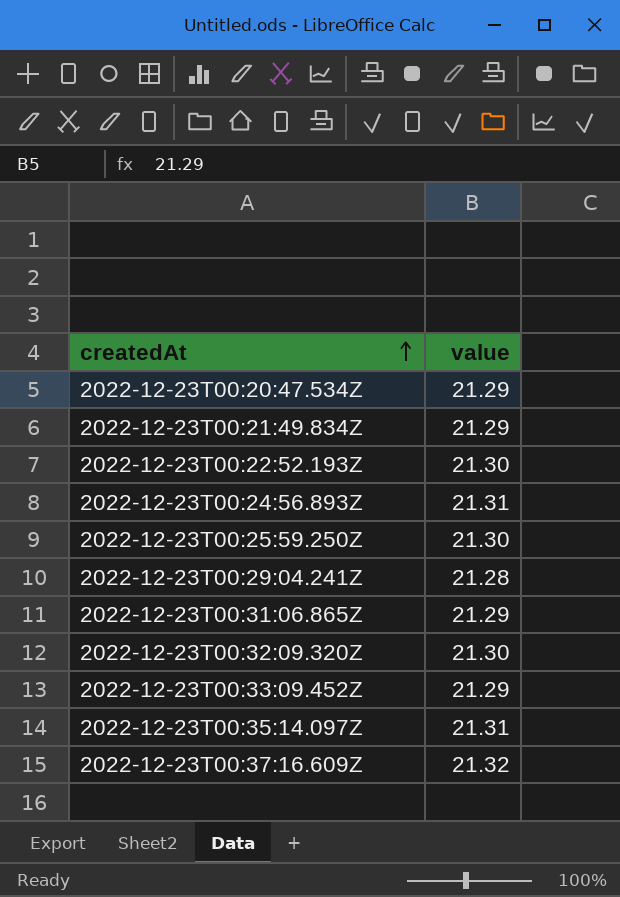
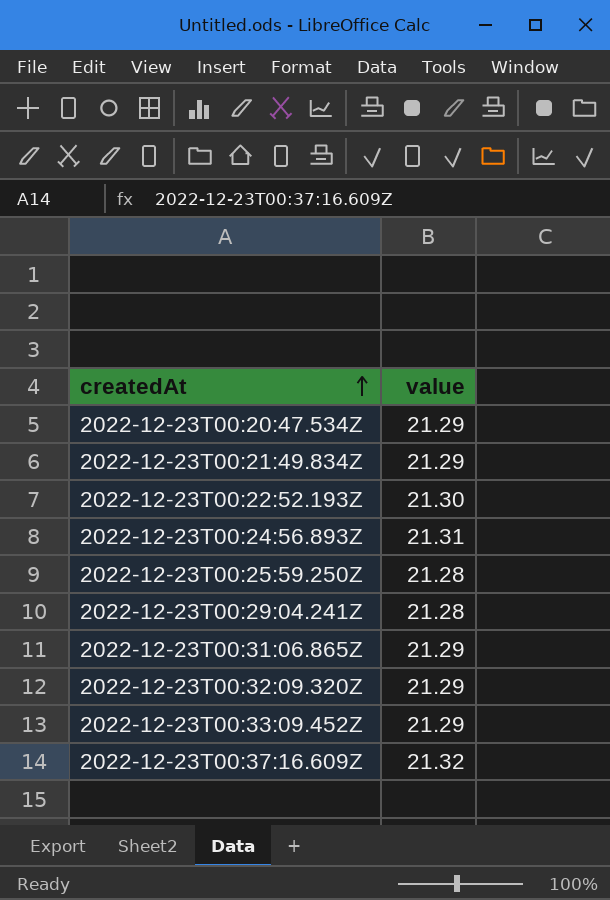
row 2022-12-23T00:35:14.097Z: 21.31 -> none
2022-12-23T00:25:59.250Z | value: 21.30 -> 21.28
2022-12-23T00:32:09.320Z | value: 21.30 -> 21.29

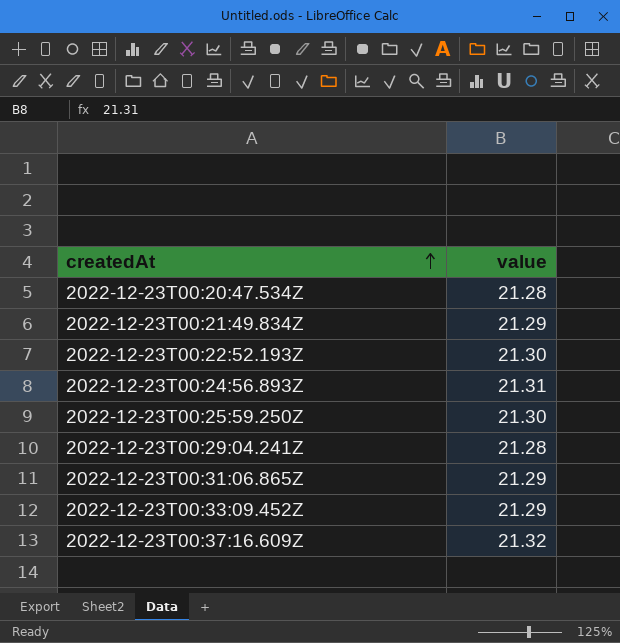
row 2022-12-23T00:32:09.320Z: 21.29 -> none
2022-12-23T00:20:47.534Z | value: 21.29 -> 21.28
2022-12-23T00:25:59.250Z | value: 21.28 -> 21.30

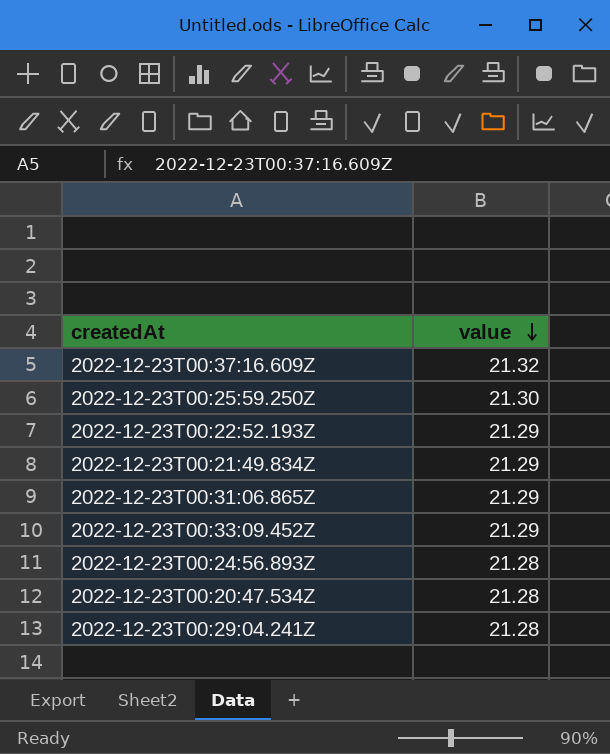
row order: createdAt ascending -> value descending
2022-12-23T00:22:52.193Z | value: 21.30 -> 21.29
2022-12-23T00:24:56.893Z | value: 21.31 -> 21.28

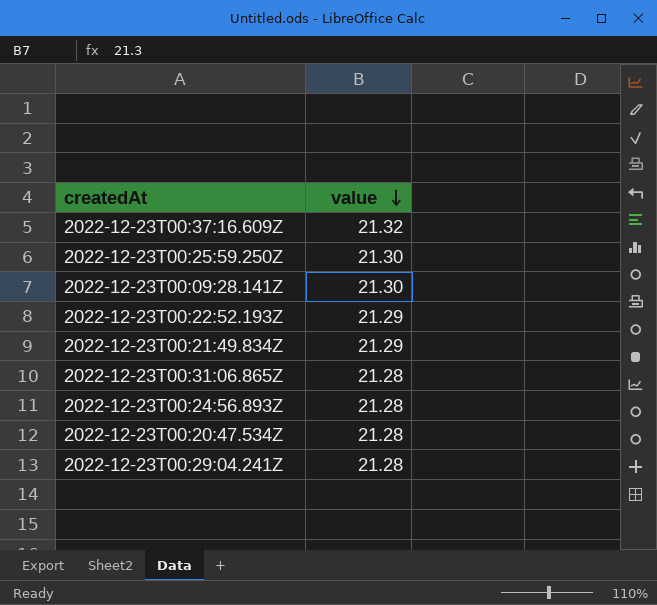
row 2022-12-23T00:33:09.452Z: 21.29 -> none
row 2022-12-23T00:09:28.141Z: none -> 21.30
2022-12-23T00:31:06.865Z | value: 21.29 -> 21.28

